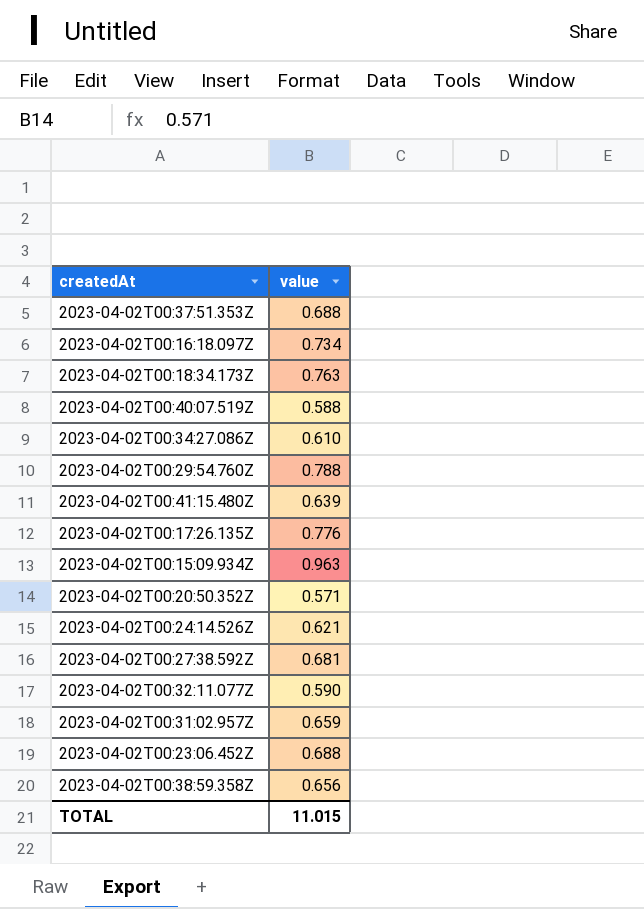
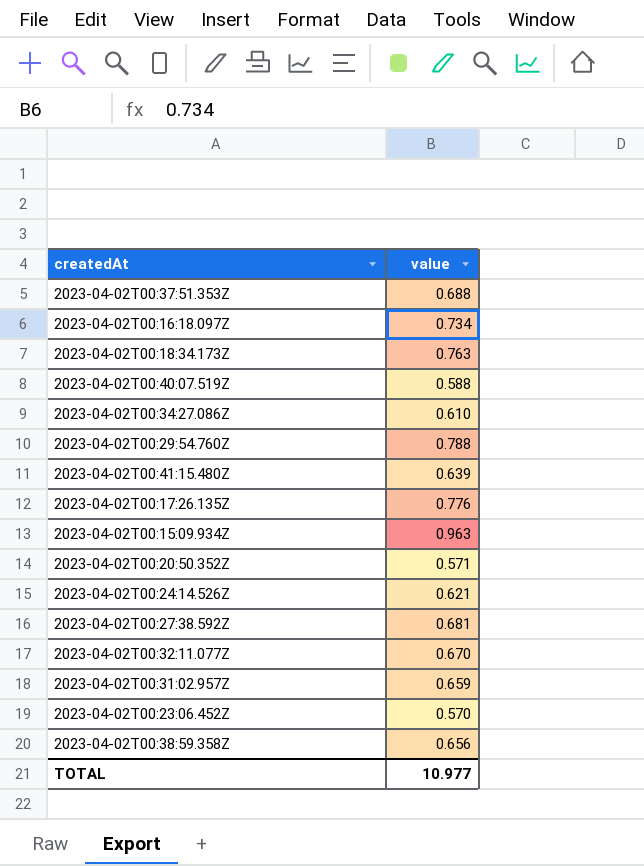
2023-04-02T00:32:11.077Z | value: 0.590 -> 0.670
2023-04-02T00:23:06.452Z | value: 0.688 -> 0.570
TOTAL | value: 11.015 -> 10.977

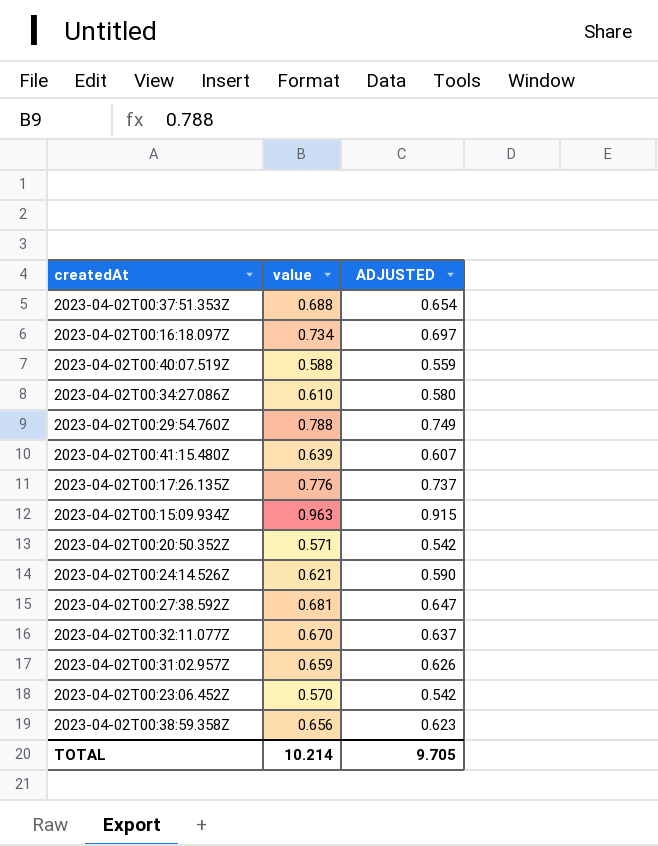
column ADJUSTED | formula: none -> [value] * 0.95
row 2023-04-02T00:18:34.173Z: 0.763 -> none
TOTAL | value: 10.977 -> 10.214

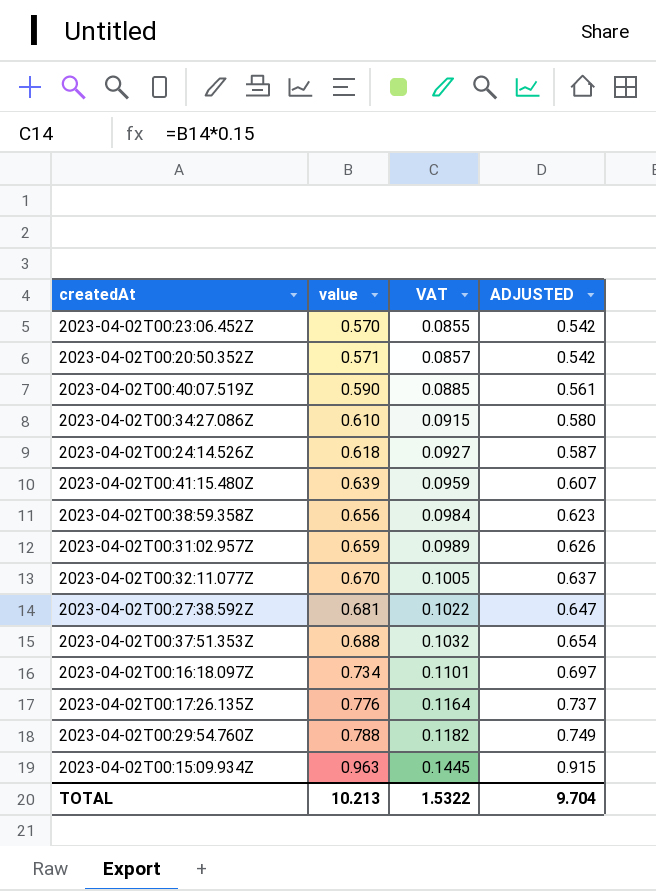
row order: none -> value ascending
column VAT | formula: none -> [value] * 0.15
2023-04-02T00:40:07.519Z | value: 0.588 -> 0.590
2023-04-02T00:40:07.519Z | ADJUSTED: 0.559 -> 0.561
2023-04-02T00:24:14.526Z | value: 0.621 -> 0.618
2023-04-02T00:24:14.526Z | ADJUSTED: 0.590 -> 0.587
TOTAL | value: 10.214 -> 10.213
TOTAL | ADJUSTED: 9.705 -> 9.704

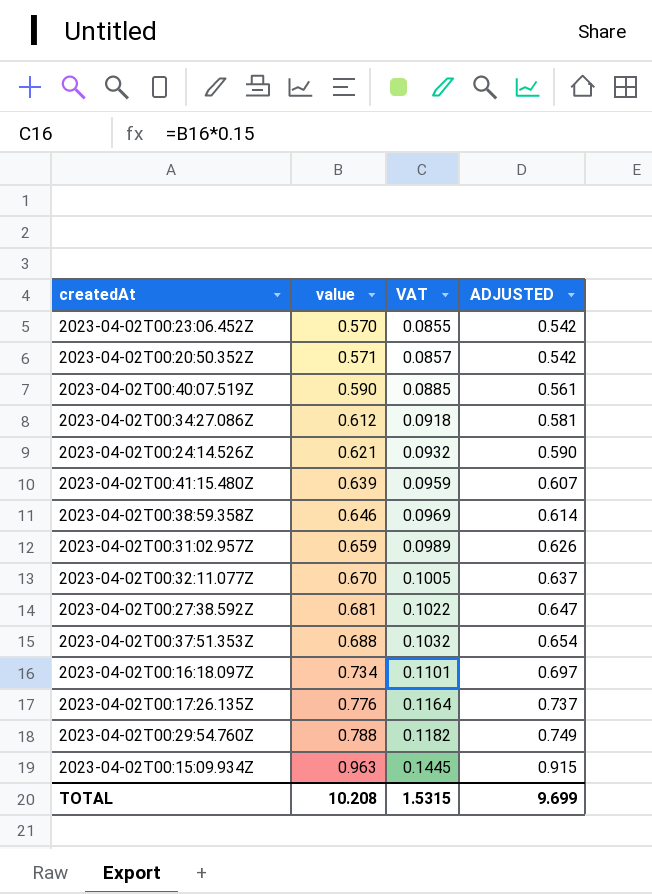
2023-04-02T00:34:27.086Z | value: 0.610 -> 0.612
2023-04-02T00:34:27.086Z | VAT: 0.0915 -> 0.0918
2023-04-02T00:34:27.086Z | ADJUSTED: 0.580 -> 0.581
2023-04-02T00:24:14.526Z | value: 0.618 -> 0.621
2023-04-02T00:24:14.526Z | VAT: 0.0927 -> 0.0932
2023-04-02T00:24:14.526Z | ADJUSTED: 0.587 -> 0.590
2023-04-02T00:38:59.358Z | value: 0.656 -> 0.646
2023-04-02T00:38:59.358Z | VAT: 0.0984 -> 0.0969
2023-04-02T00:38:59.358Z | ADJUSTED: 0.623 -> 0.614
TOTAL | value: 10.213 -> 10.208
TOTAL | VAT: 1.5322 -> 1.5315
TOTAL | ADJUSTED: 9.704 -> 9.699

